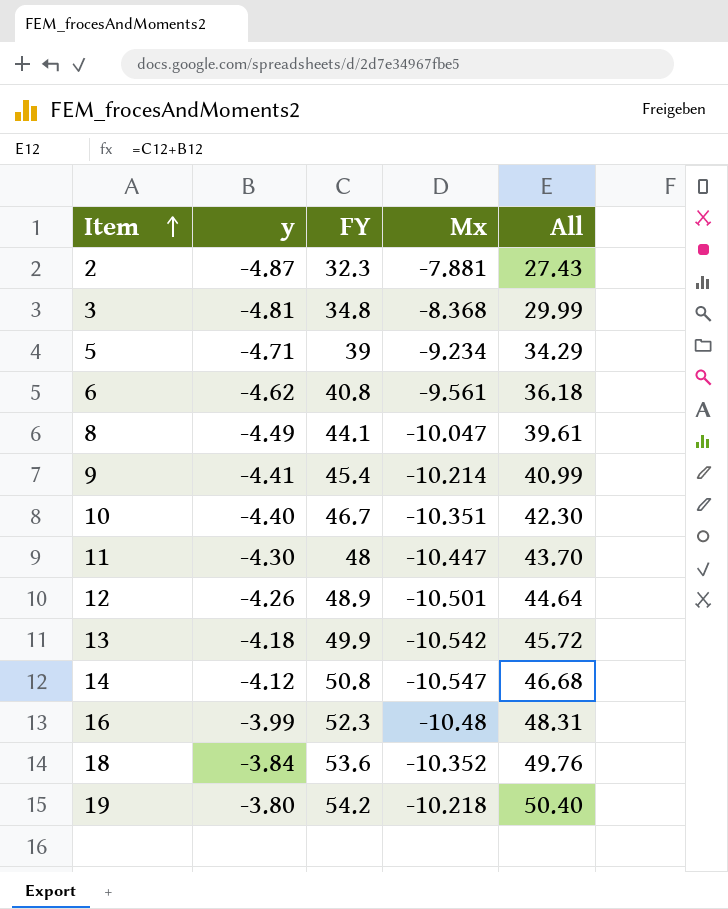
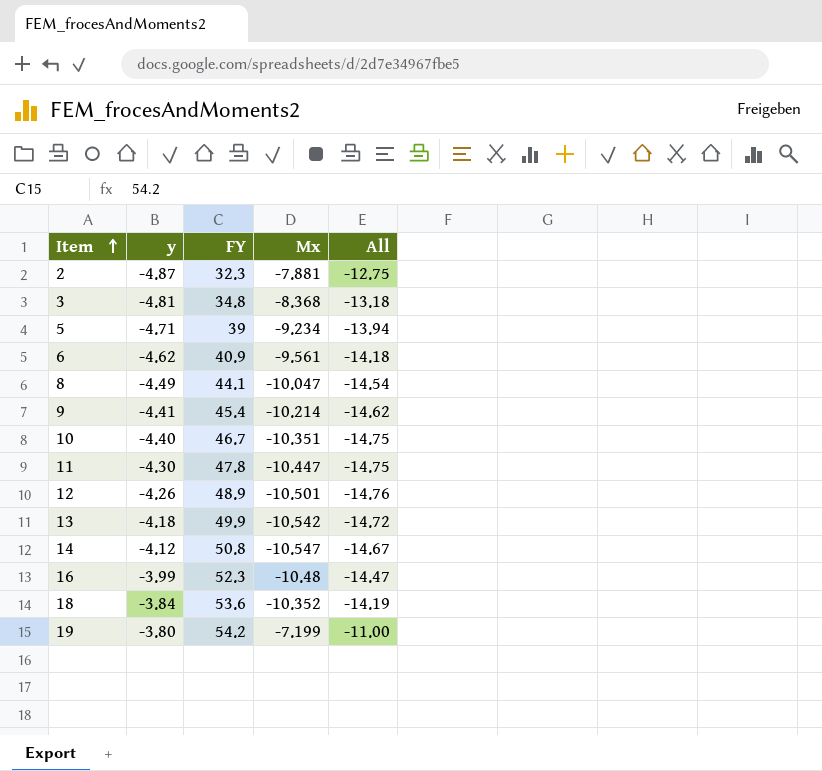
column All | formula: [y] + [FY] -> [y] + [Mx]
6 | FY: 40.8 -> 40.9
11 | FY: 48 -> 47.8
19 | Mx: -10.218 -> -7.199

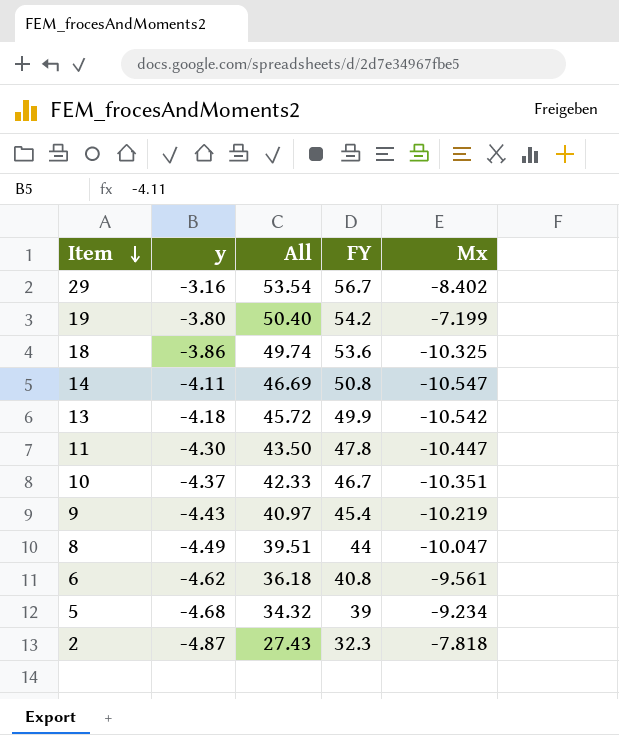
row order: Item ascending -> Item descending
column All | formula: [y] + [Mx] -> [y] + [FY]
column All | position: 5 -> 3
row 3: -4.81 | 34.8 | -8.368 | -13.18 -> none
row 12: -4.26 | 48.9 | -10.501 | -14.76 -> none
row 16: -3.99 | 52.3 | -10.48 | -14.47 -> none
row 29: none -> -3.16 | 53.54 | 56.7 | -8.402
18 | y: -3.84 -> -3.86
18 | Mx: -10.352 -> -10.325
14 | y: -4.12 -> -4.11
10 | y: -4.40 -> -4.37
9 | y: -4.41 -> -4.43
9 | Mx: -10.214 -> -10.219
8 | FY: 44.1 -> 44
6 | FY: 40.9 -> 40.8
5 | y: -4.71 -> -4.68
2 | Mx: -7.881 -> -7.818

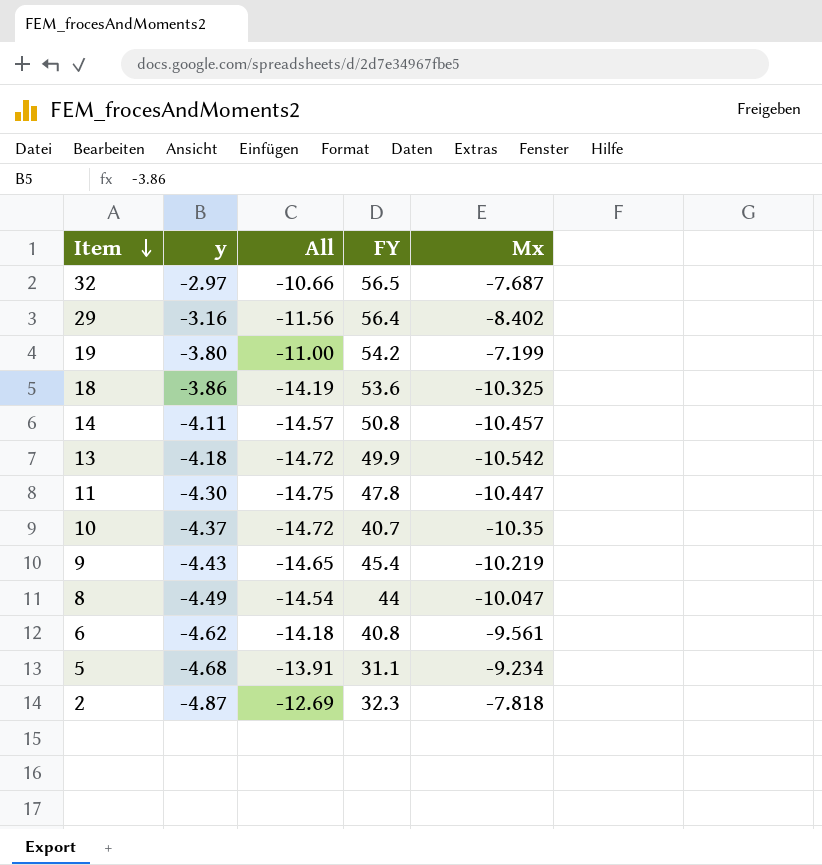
column All | formula: [y] + [FY] -> [y] + [Mx]
row 32: none -> -2.97 | -10.66 | 56.5 | -7.687
29 | FY: 56.7 -> 56.4
14 | Mx: -10.547 -> -10.457
10 | FY: 46.7 -> 40.7
10 | Mx: -10.351 -> -10.35
5 | FY: 39 -> 31.1

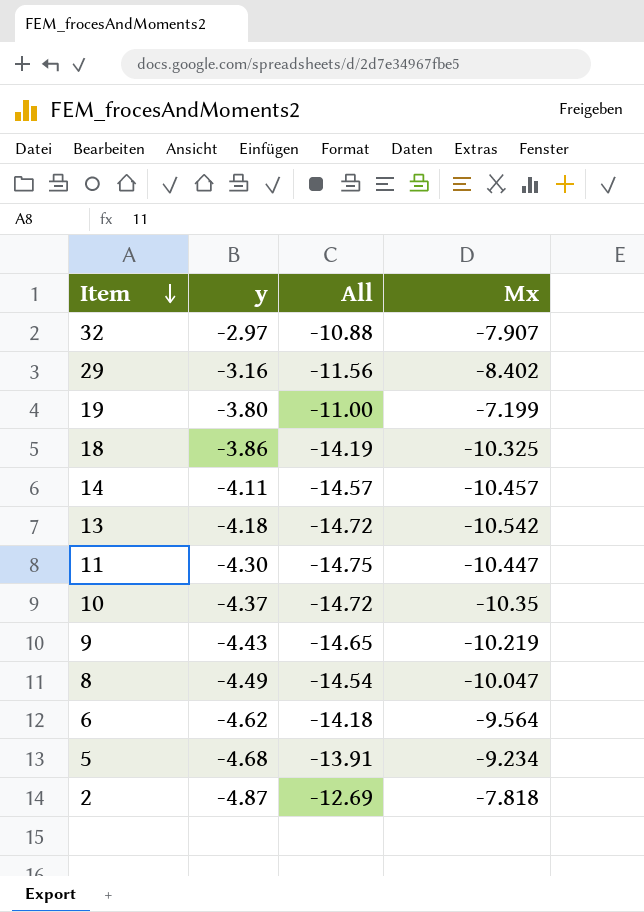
column FY | position: 4 -> none
32 | All: -10.66 -> -10.88
32 | Mx: -7.687 -> -7.907
6 | Mx: -9.561 -> -9.564

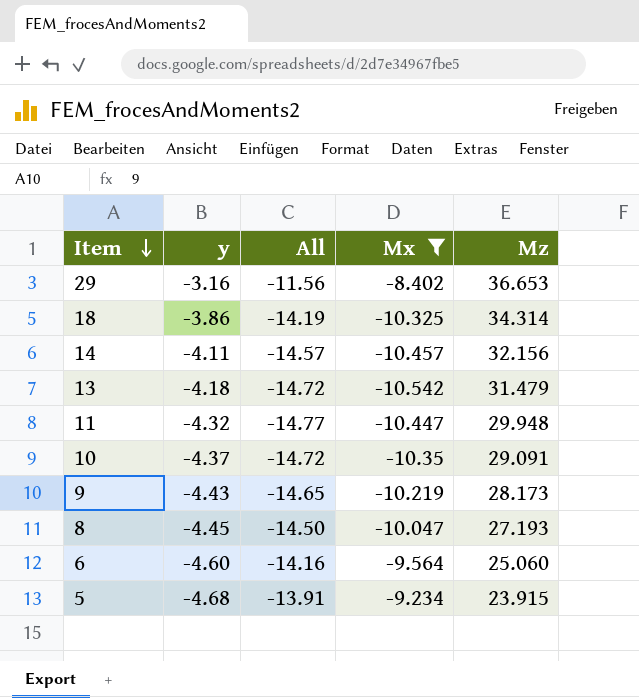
filter: none -> Mx <= -8.402
column Mz | position: none -> 5
11 | y: -4.30 -> -4.32
11 | All: -14.75 -> -14.77
8 | y: -4.49 -> -4.45
8 | All: -14.54 -> -14.50
6 | y: -4.62 -> -4.60
6 | All: -14.18 -> -14.16

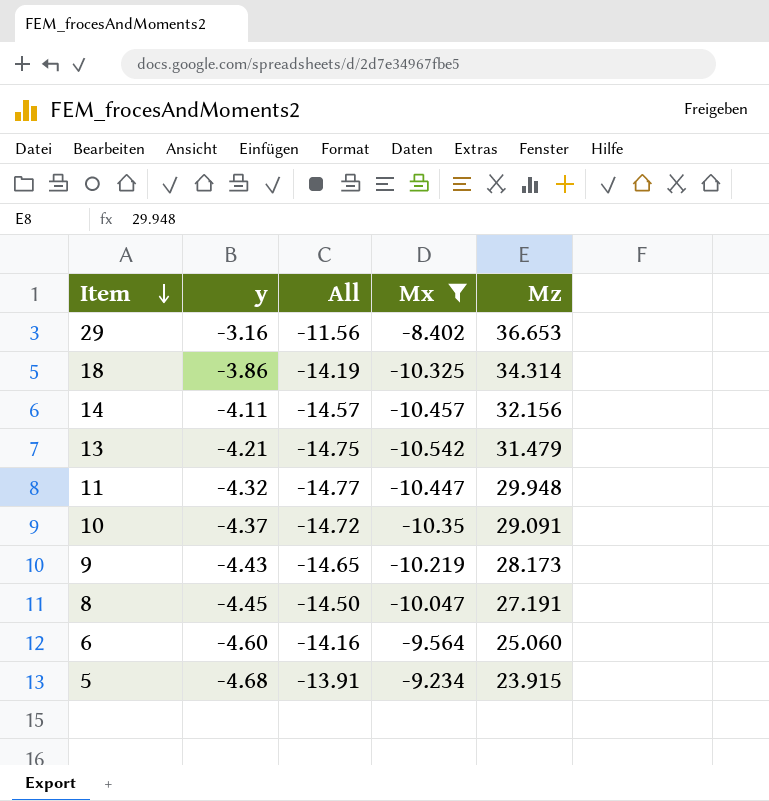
13 | y: -4.18 -> -4.21
13 | All: -14.72 -> -14.75
8 | Mz: 27.193 -> 27.191

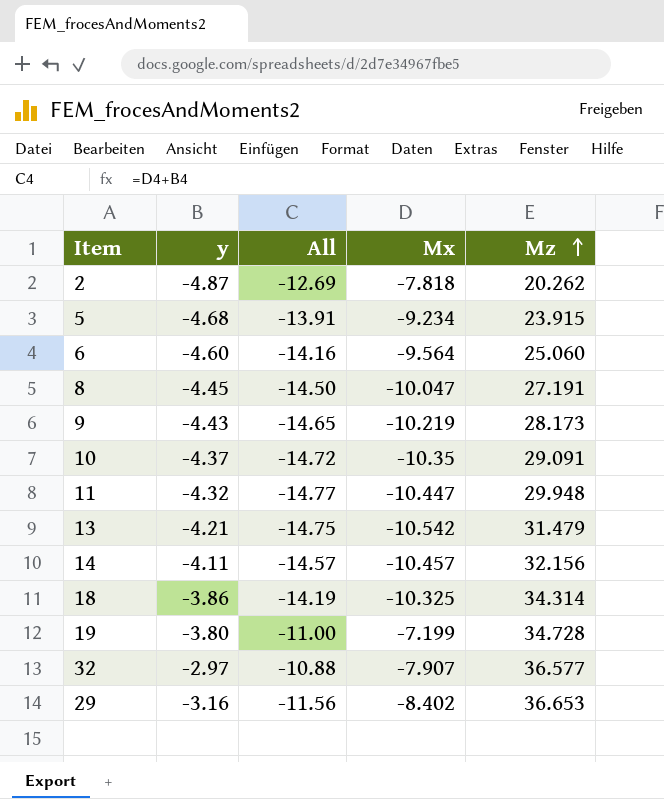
filter: Mx <= -8.402 -> none
row order: Item descending -> Mz ascending

